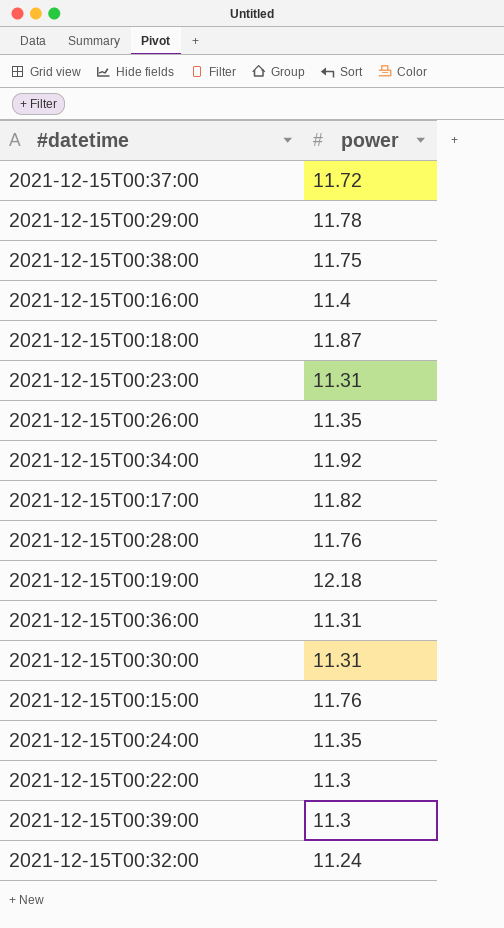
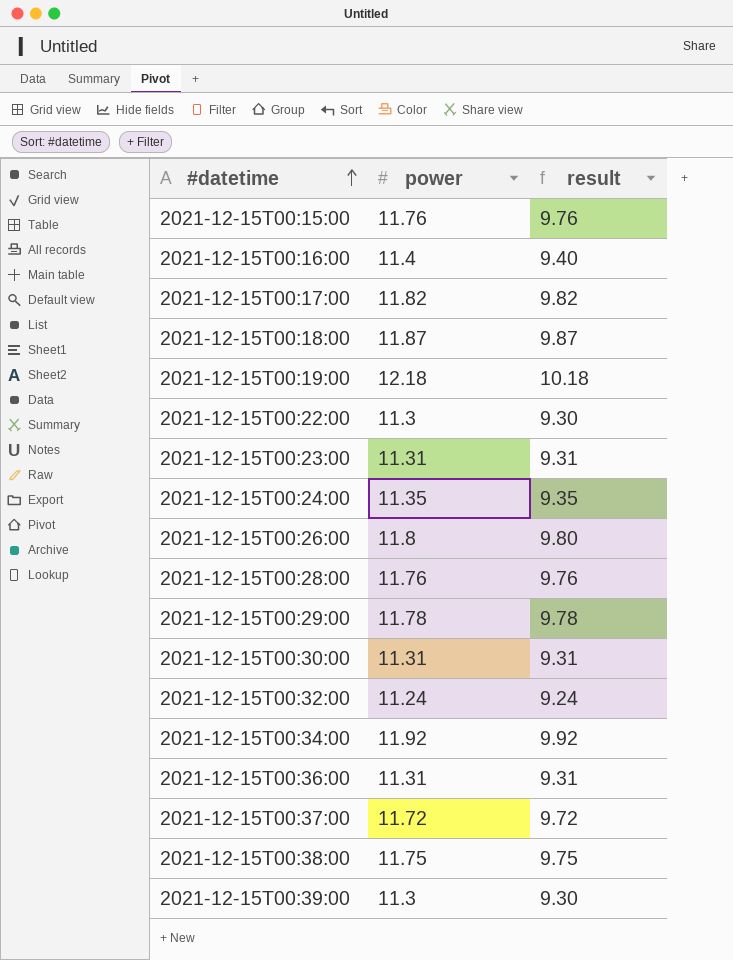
row order: none -> #datetime ascending
column result | formula: none -> [power] - 2
2021-12-15T00:26:00 | power: 11.35 -> 11.8

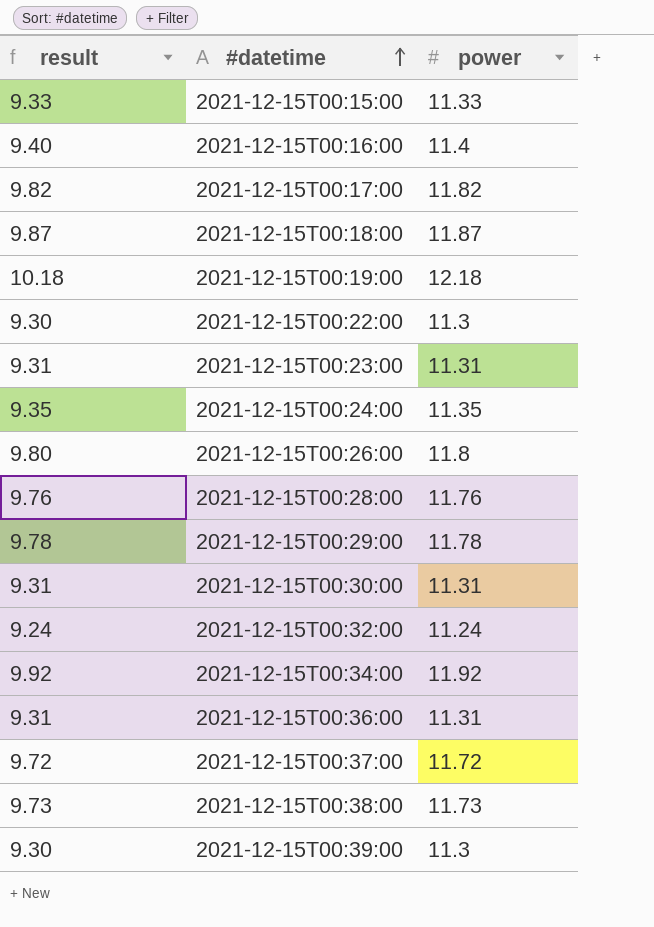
column result | position: 3 -> 1
2021-12-15T00:15:00 | result: 9.76 -> 9.33
2021-12-15T00:15:00 | power: 11.76 -> 11.33
2021-12-15T00:38:00 | result: 9.75 -> 9.73
2021-12-15T00:38:00 | power: 11.75 -> 11.73

